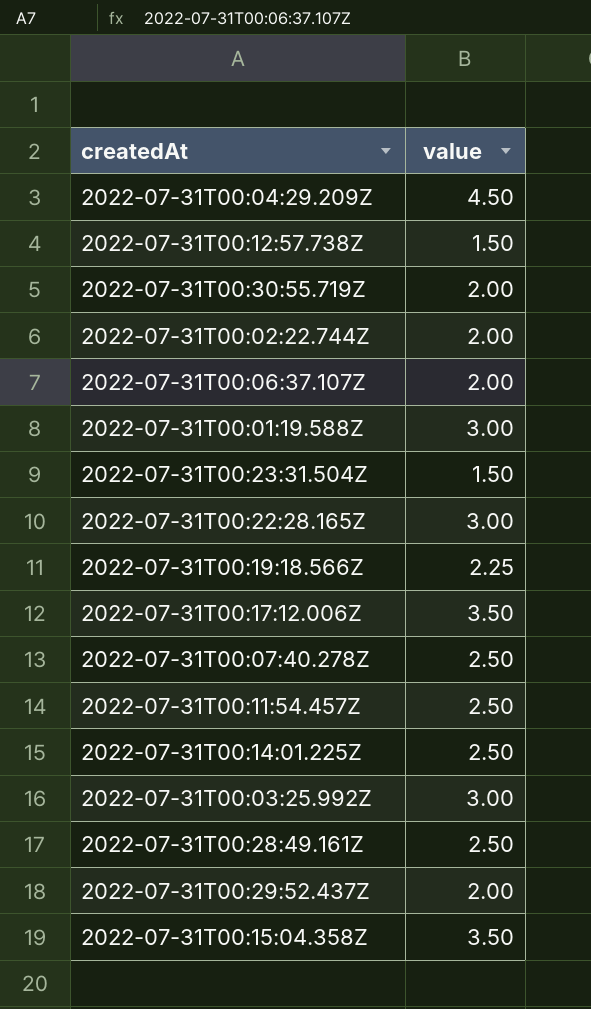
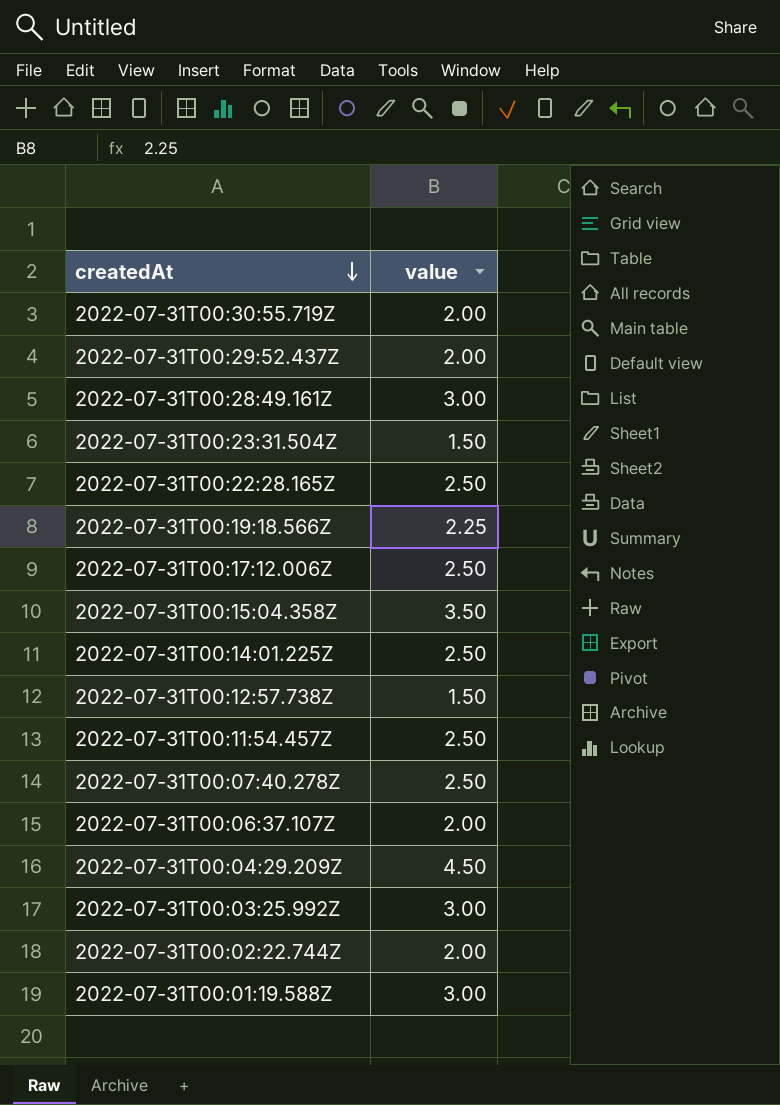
row order: none -> createdAt descending
2022-07-31T00:28:49.161Z | value: 2.50 -> 3.00
2022-07-31T00:22:28.165Z | value: 3.00 -> 2.50
2022-07-31T00:17:12.006Z | value: 3.50 -> 2.50

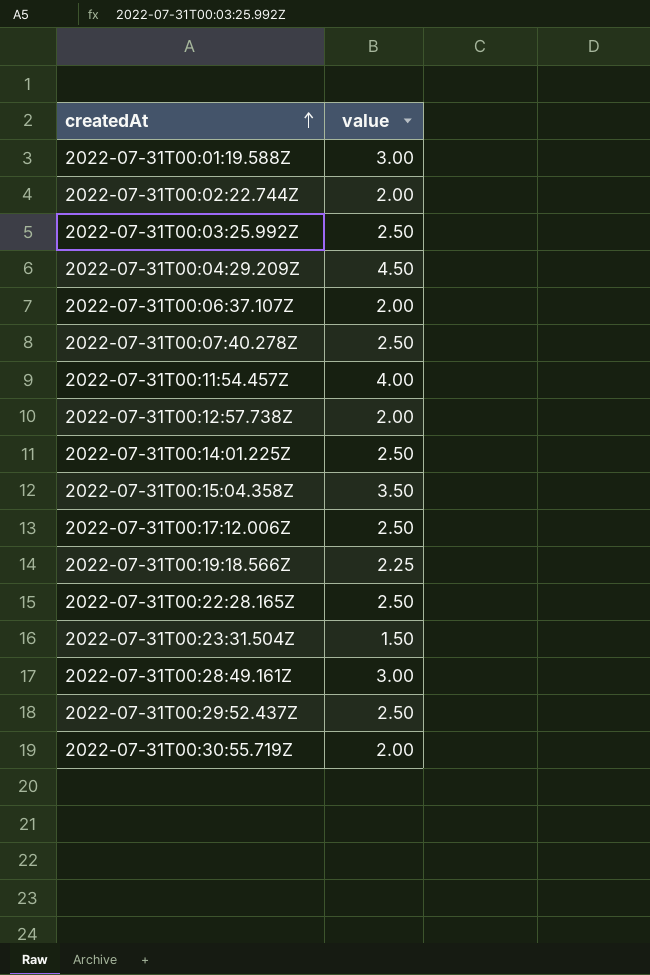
row order: createdAt descending -> createdAt ascending
2022-07-31T00:03:25.992Z | value: 3.00 -> 2.50
2022-07-31T00:11:54.457Z | value: 2.50 -> 4.00
2022-07-31T00:12:57.738Z | value: 1.50 -> 2.00
2022-07-31T00:29:52.437Z | value: 2.00 -> 2.50

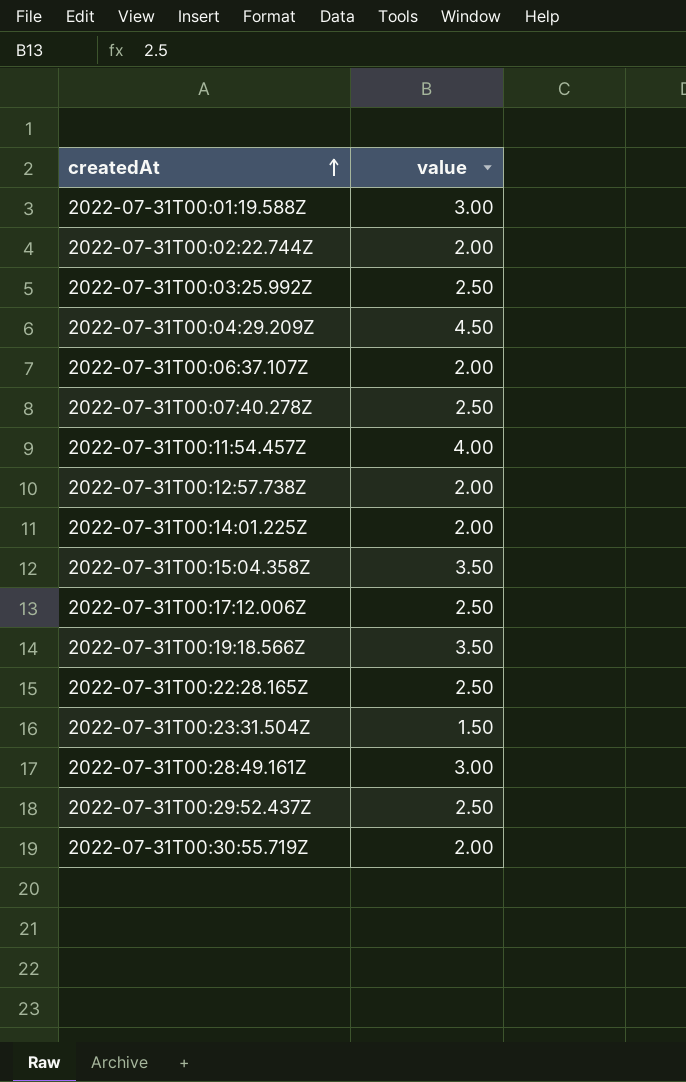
2022-07-31T00:14:01.225Z | value: 2.50 -> 2.00
2022-07-31T00:19:18.566Z | value: 2.25 -> 3.50

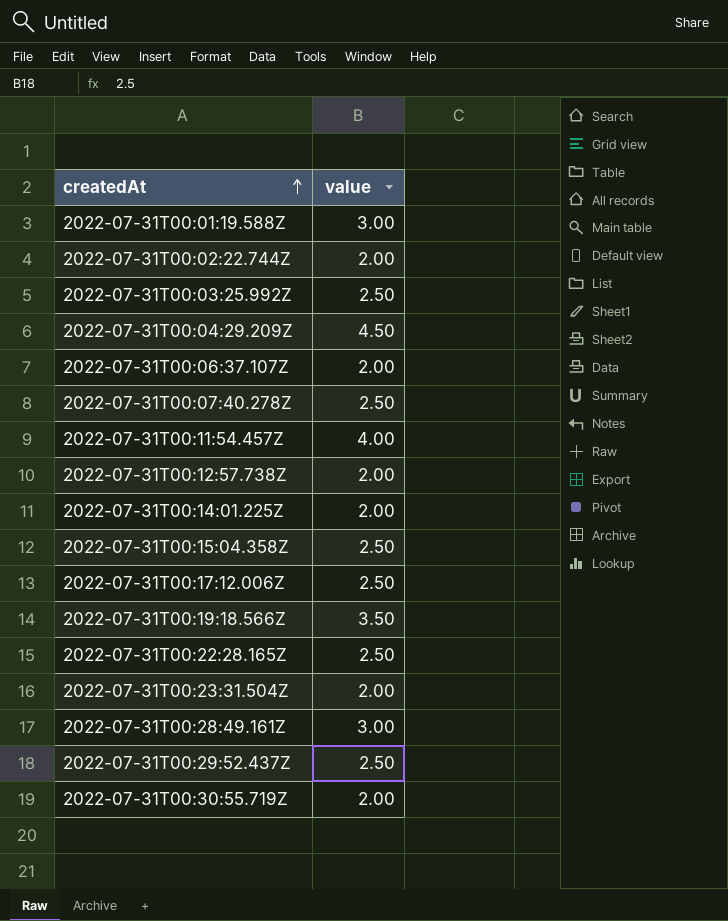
2022-07-31T00:15:04.358Z | value: 3.50 -> 2.50
2022-07-31T00:23:31.504Z | value: 1.50 -> 2.00

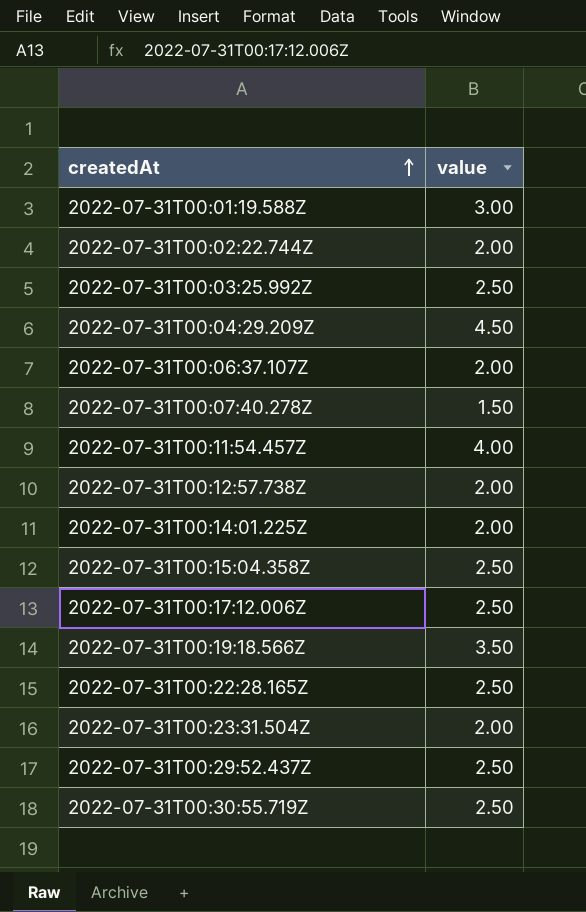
row 2022-07-31T00:28:49.161Z: 3.00 -> none
2022-07-31T00:07:40.278Z | value: 2.50 -> 1.50
2022-07-31T00:30:55.719Z | value: 2.00 -> 2.50

